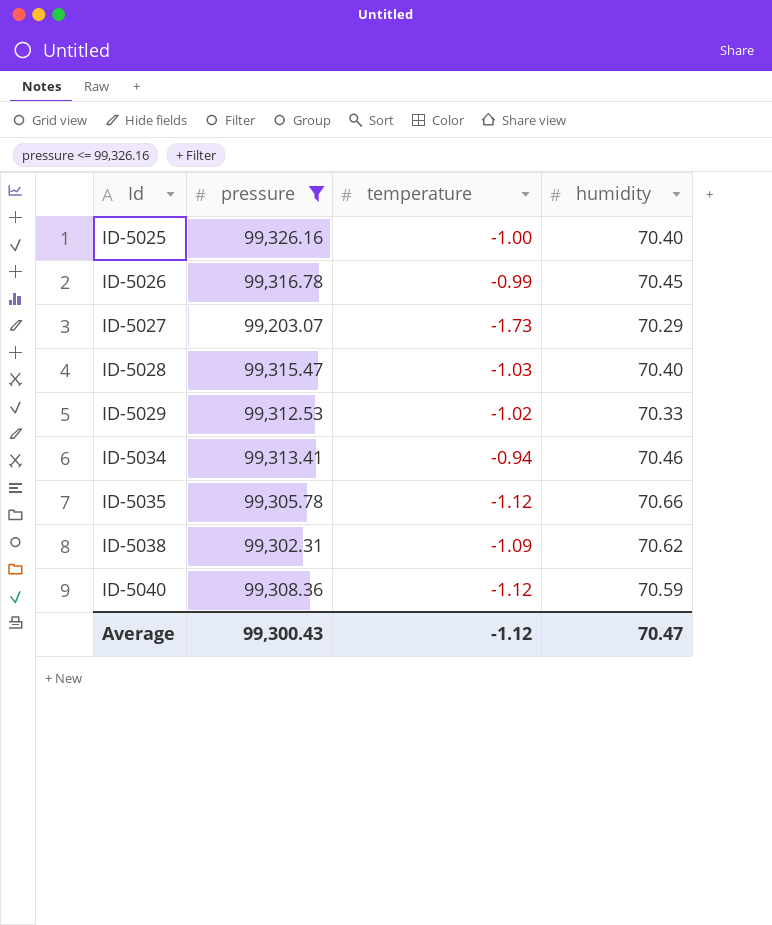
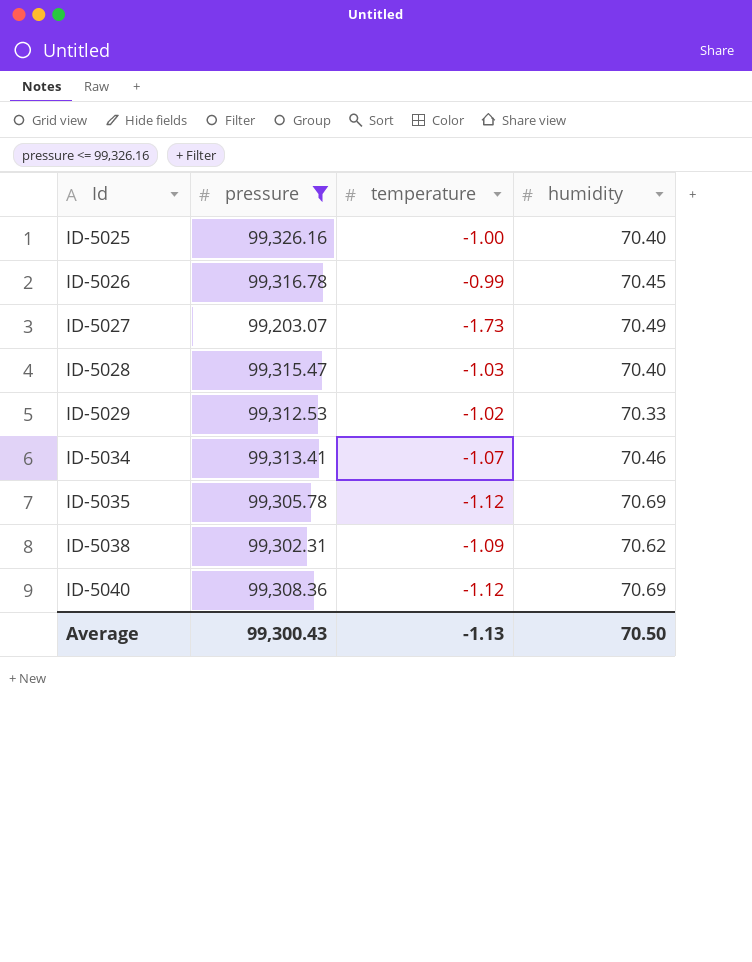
ID-5027 | humidity: 70.29 -> 70.49
ID-5034 | temperature: -0.94 -> -1.07
ID-5035 | humidity: 70.66 -> 70.69
ID-5040 | humidity: 70.59 -> 70.69
Average | temperature: -1.12 -> -1.13
Average | humidity: 70.47 -> 70.50

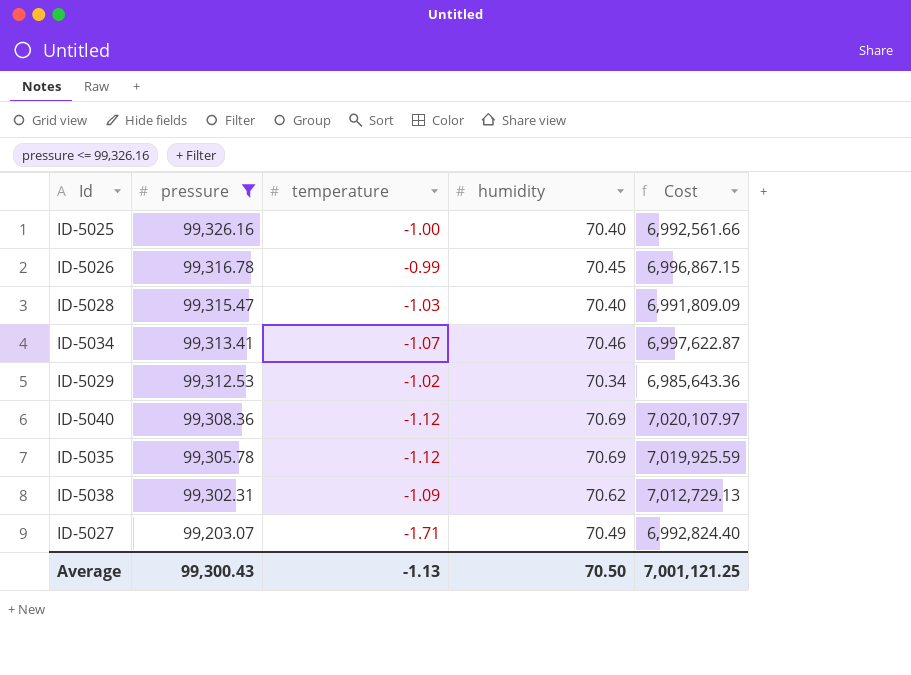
row order: Id ascending -> pressure descending
column Cost | formula: none -> [pressure] * [humidity]
ID-5029 | humidity: 70.33 -> 70.34
ID-5027 | temperature: -1.73 -> -1.71

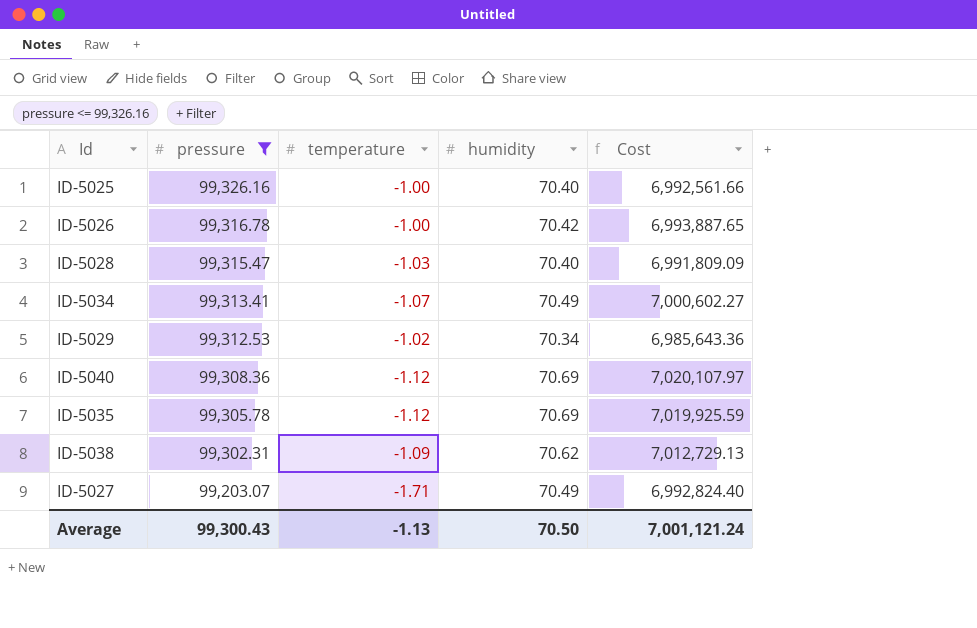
ID-5026 | temperature: -0.99 -> -1.00
ID-5026 | humidity: 70.45 -> 70.42
ID-5026 | Cost: 6,996,867.15 -> 6,993,887.65
ID-5034 | humidity: 70.46 -> 70.49
ID-5034 | Cost: 6,997,622.87 -> 7,000,602.27
Average | Cost: 7,001,121.25 -> 7,001,121.24

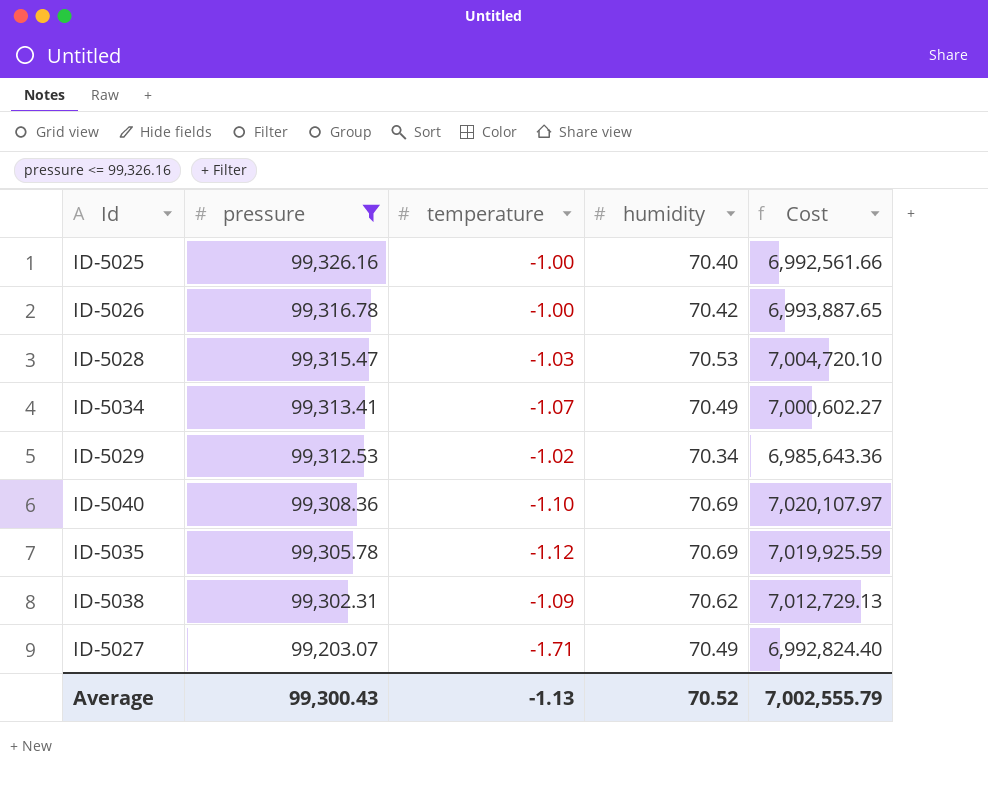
ID-5028 | humidity: 70.40 -> 70.53
ID-5028 | Cost: 6,991,809.09 -> 7,004,720.10
ID-5040 | temperature: -1.12 -> -1.10
Average | humidity: 70.50 -> 70.52
Average | Cost: 7,001,121.24 -> 7,002,555.79

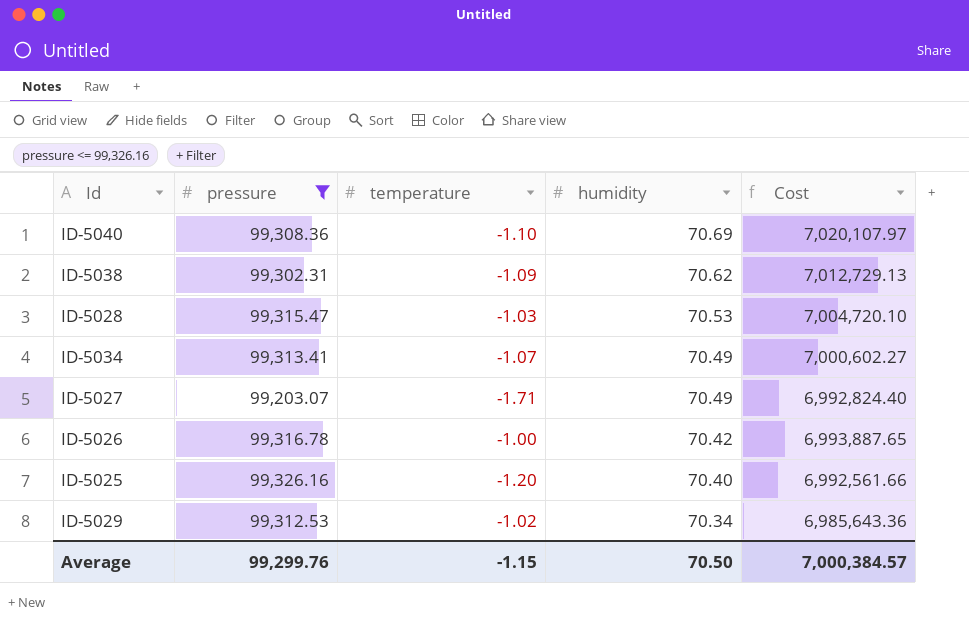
row order: pressure descending -> humidity descending
row ID-5035: 99,305.78 | -1.12 | 70.69 | 7,019,925.59 -> none
ID-5025 | temperature: -1.00 -> -1.20
Average | pressure: 99,300.43 -> 99,299.76
Average | temperature: -1.13 -> -1.15
Average | humidity: 70.52 -> 70.50
Average | Cost: 7,002,555.79 -> 7,000,384.57

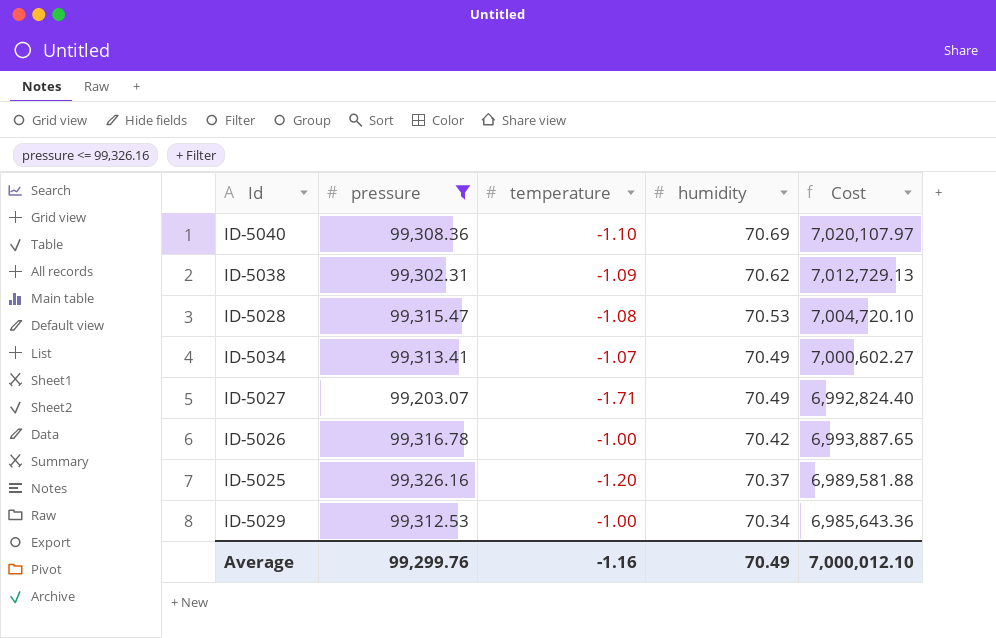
ID-5028 | temperature: -1.03 -> -1.08
ID-5025 | humidity: 70.40 -> 70.37
ID-5025 | Cost: 6,992,561.66 -> 6,989,581.88
ID-5029 | temperature: -1.02 -> -1.00
Average | temperature: -1.15 -> -1.16
Average | humidity: 70.50 -> 70.49
Average | Cost: 7,000,384.57 -> 7,000,012.10

